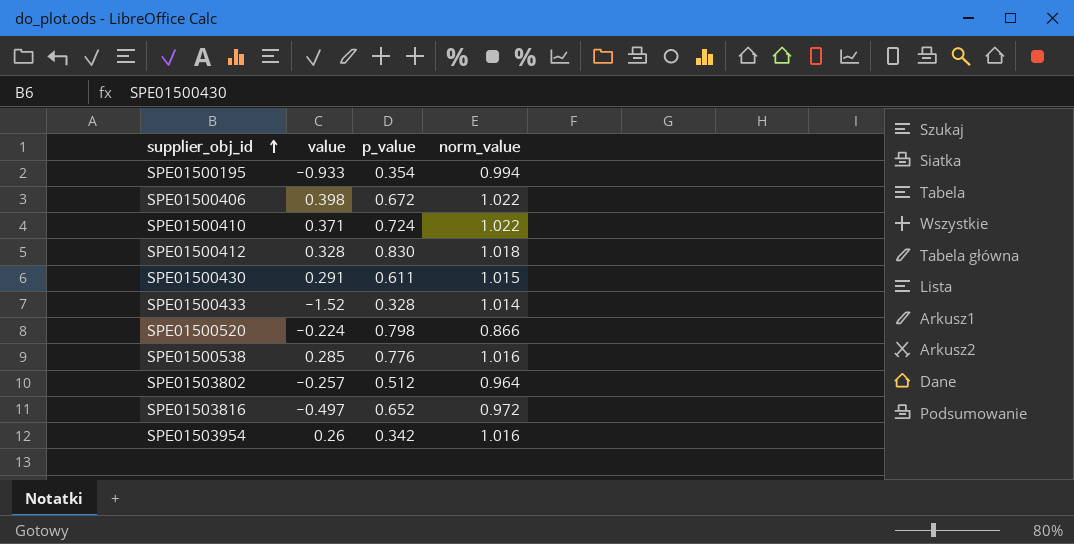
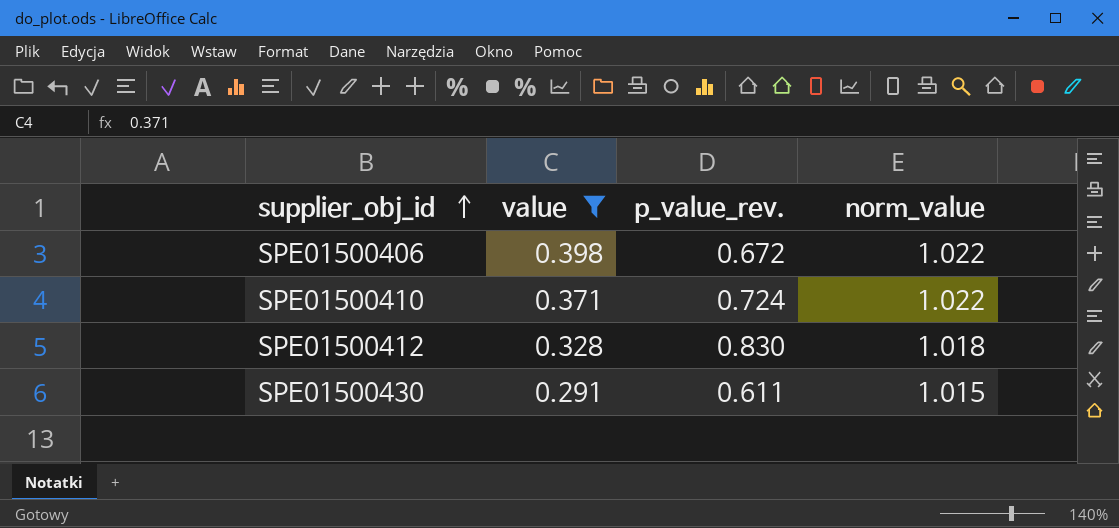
filter: none -> value >= 0.291
column name: p_value -> p_value_rev.

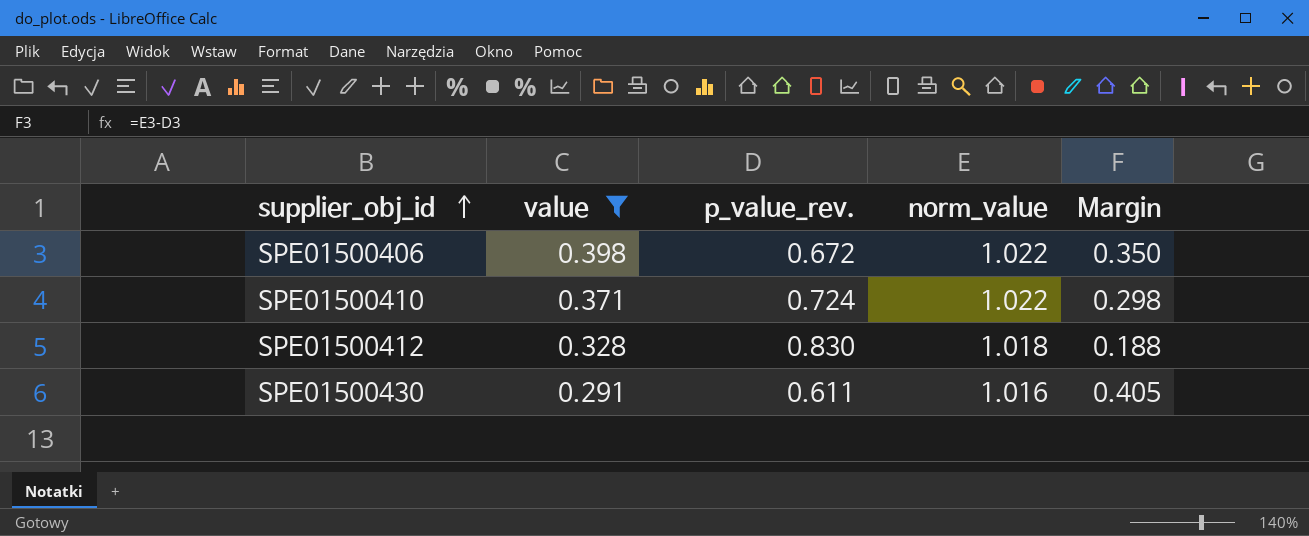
column Margin | formula: none -> [norm_value] - [p_value_rev.]
SPE01500430 | norm_value: 1.015 -> 1.016

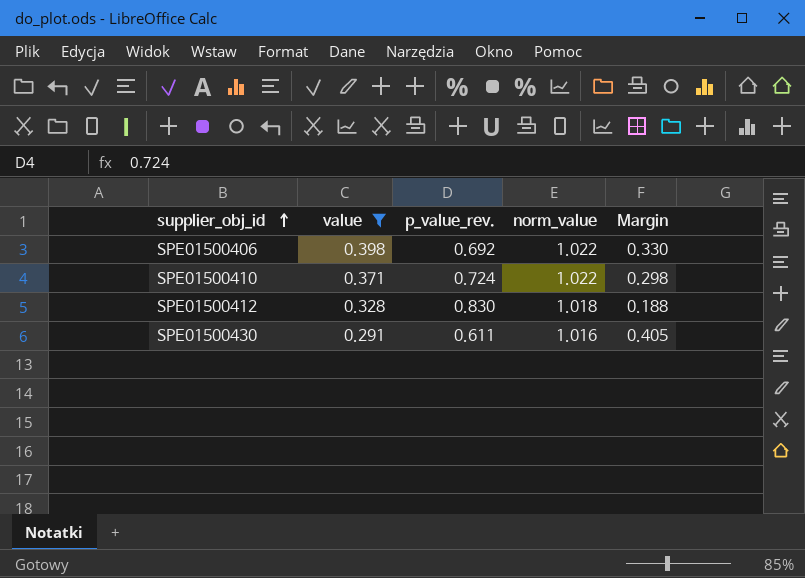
SPE01500406 | p_value_rev.: 0.672 -> 0.692
SPE01500406 | Margin: 0.350 -> 0.330

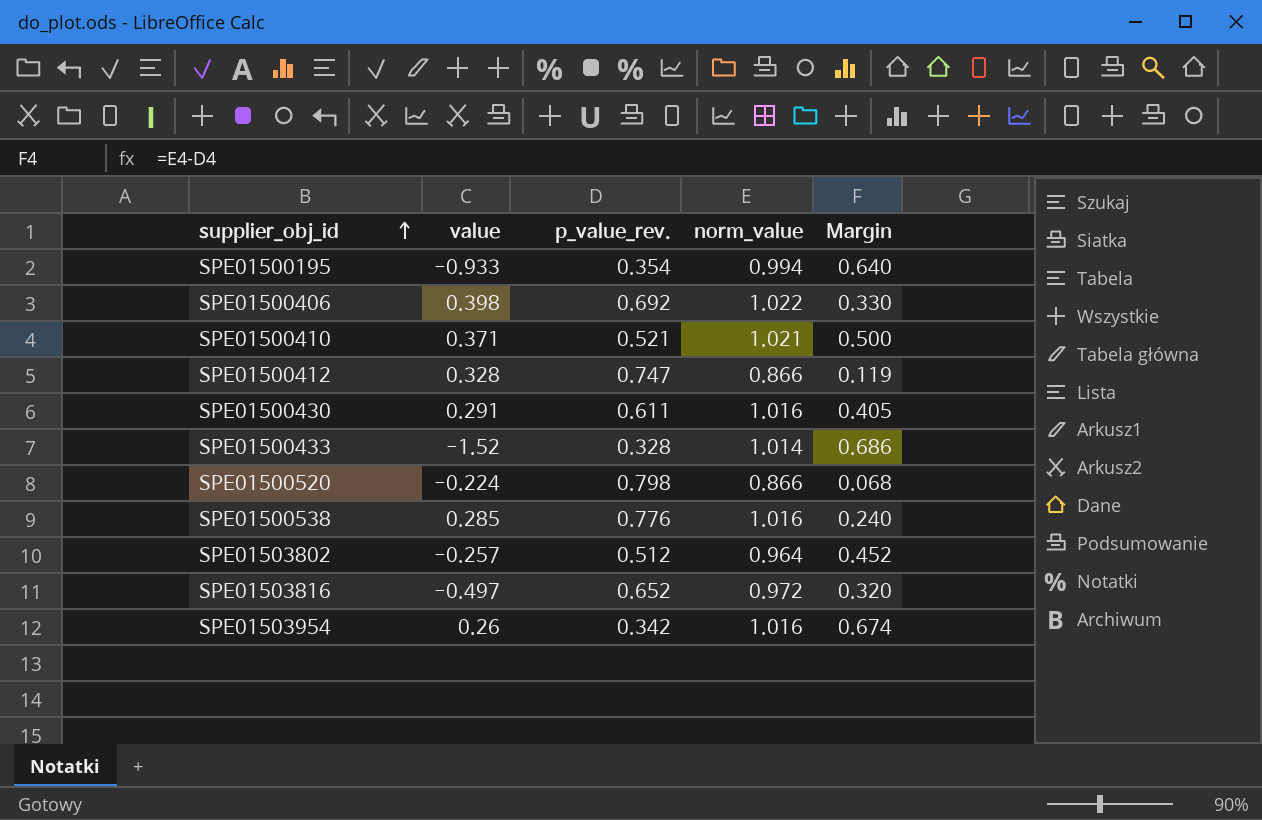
filter: value >= 0.291 -> none
SPE01500410 | p_value_rev.: 0.724 -> 0.521
SPE01500410 | norm_value: 1.022 -> 1.021
SPE01500410 | Margin: 0.298 -> 0.500
SPE01500412 | p_value_rev.: 0.830 -> 0.747
SPE01500412 | norm_value: 1.018 -> 0.866
SPE01500412 | Margin: 0.188 -> 0.119

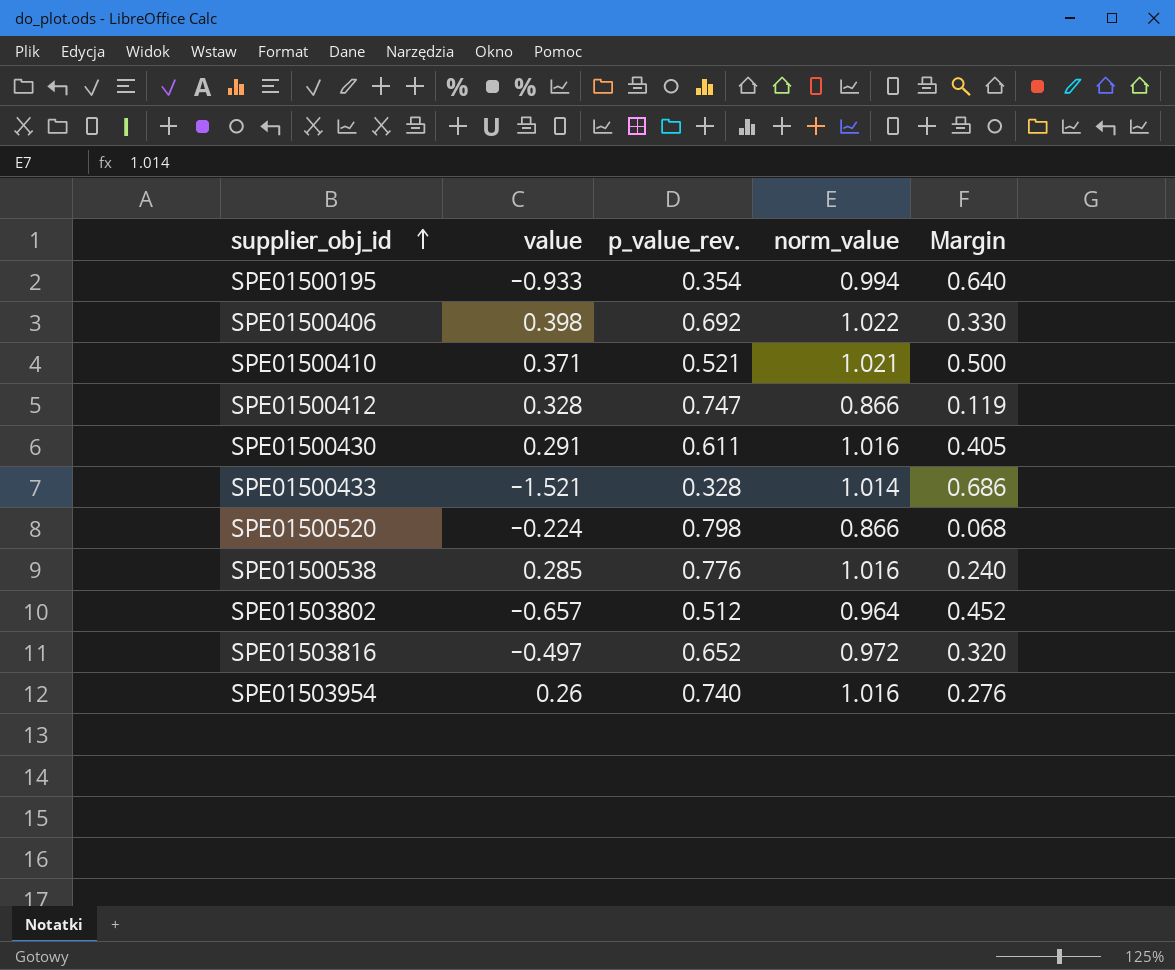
SPE01500433 | value: -1.52 -> -1.521
SPE01503802 | value: -0.257 -> -0.657
SPE01503954 | p_value_rev.: 0.342 -> 0.740
SPE01503954 | Margin: 0.674 -> 0.276

